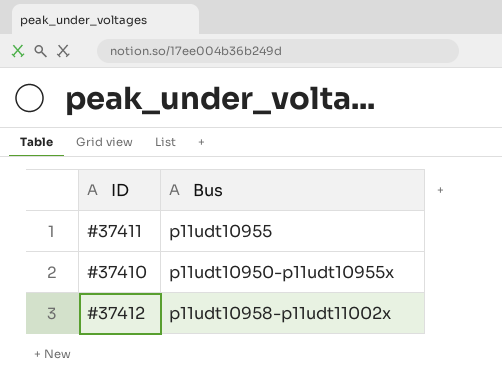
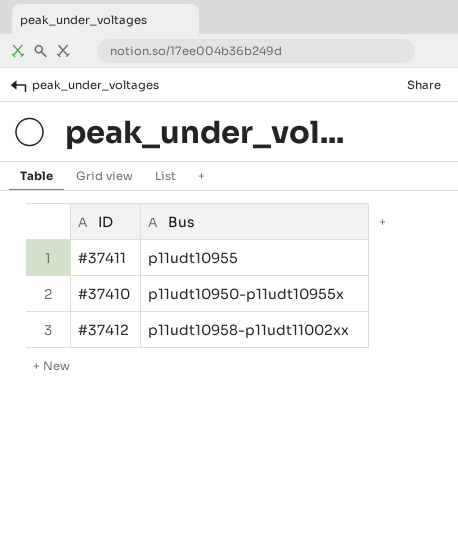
#37412 | Bus: p11udt10958-p11udt11002x -> p11udt10958-p11udt11002xx

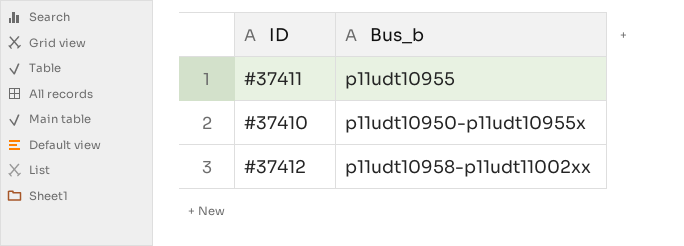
column name: Bus -> Bus_b

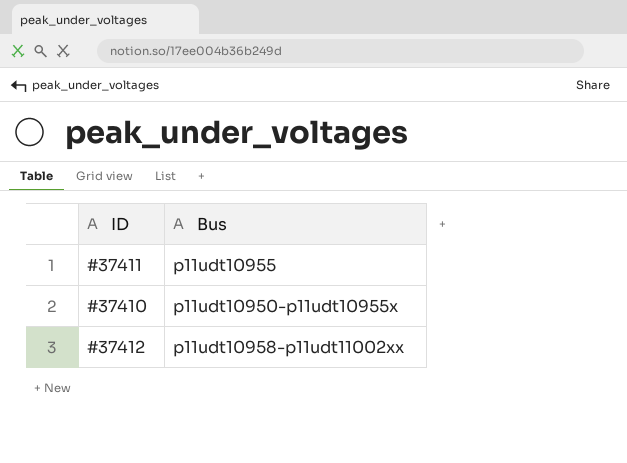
column name: Bus_b -> Bus

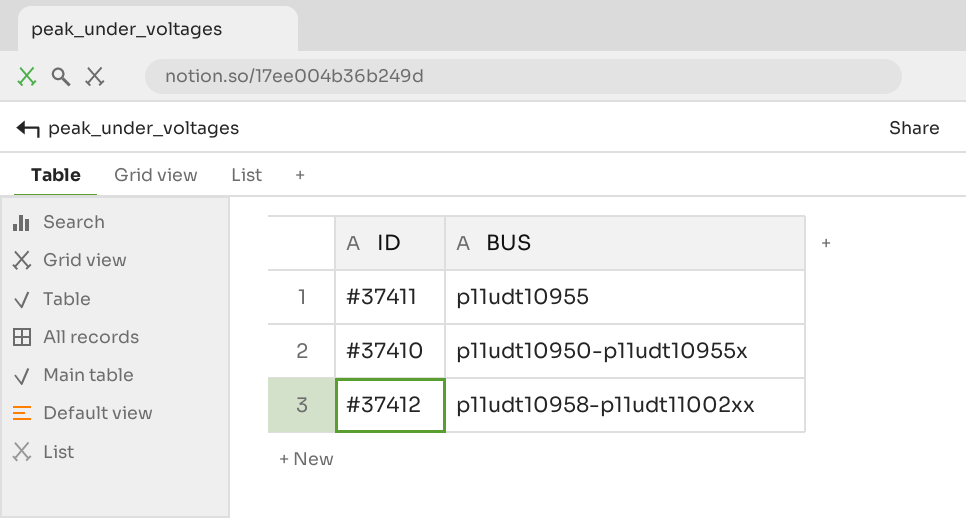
column name: Bus -> BUS

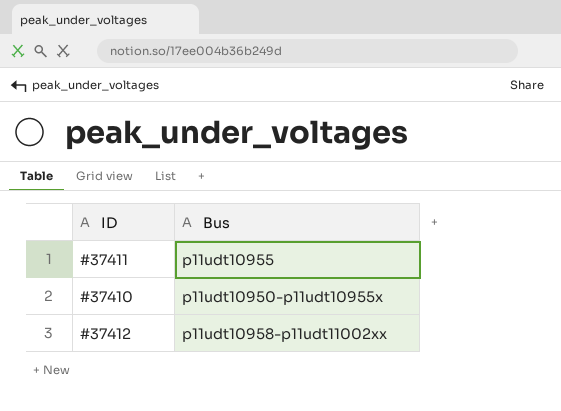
column name: BUS -> Bus

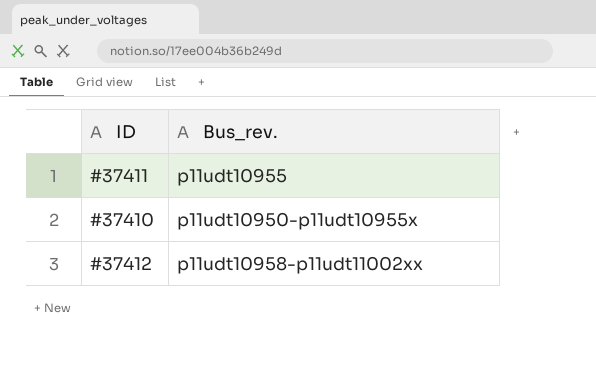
column name: Bus -> Bus_rev.

